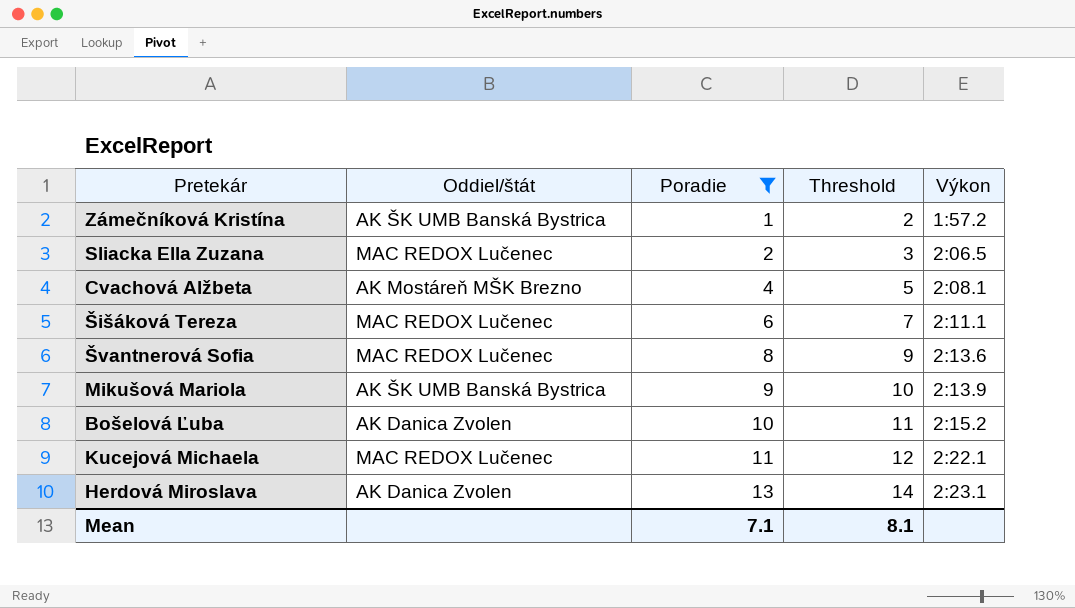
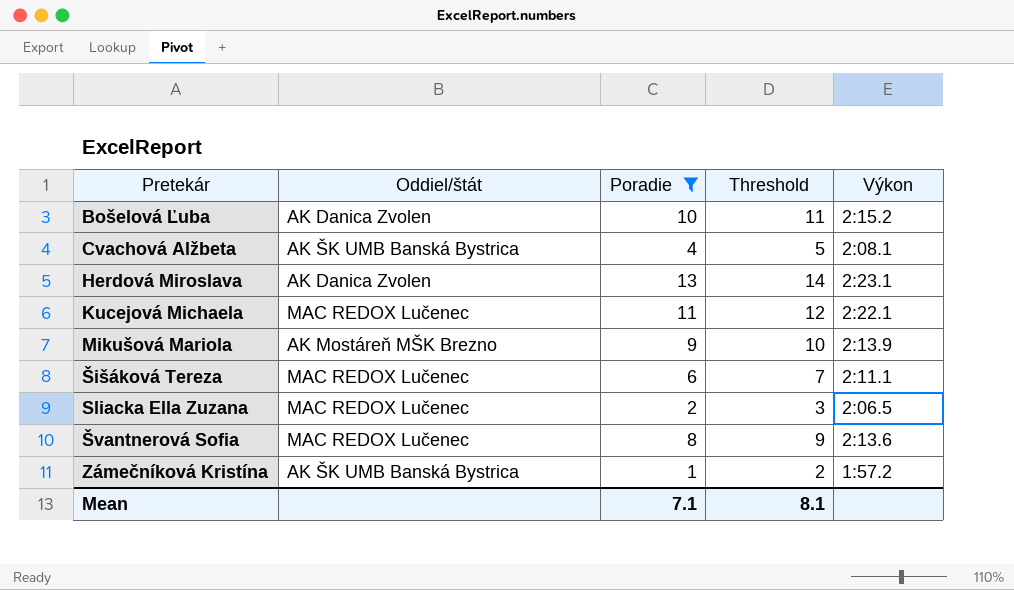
row order: Poradie ascending -> Pretekár ascending
Cvachová Alžbeta | Oddiel/štát: AK Mostáreň MŠK Brezno -> AK ŠK UMB Banská Bystrica
Mikušová Mariola | Oddiel/štát: AK ŠK UMB Banská Bystrica -> AK Mostáreň MŠK Brezno

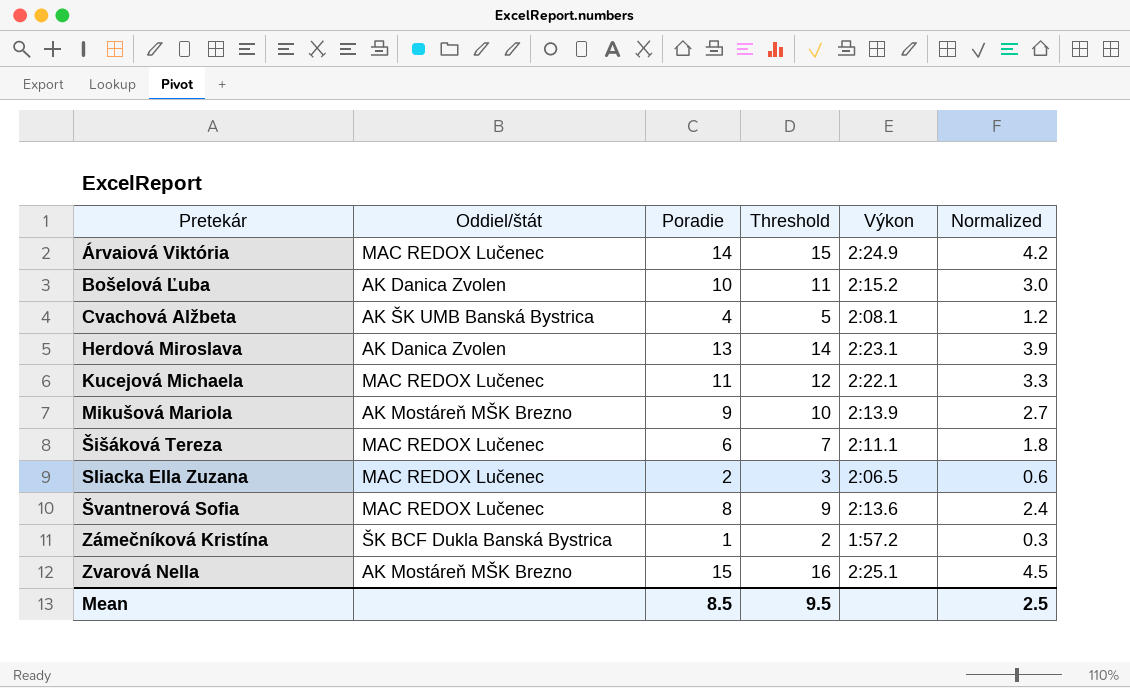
filter: Poradie <= 13 -> none
column Normalized | formula: none -> [Poradie] * 0.3
Zámečníková Kristína | Oddiel/štát: AK ŠK UMB Banská Bystrica -> ŠK BCF Dukla Banská Bystrica
Mean | Poradie: 7.1 -> 8.5
Mean | Threshold: 8.1 -> 9.5

